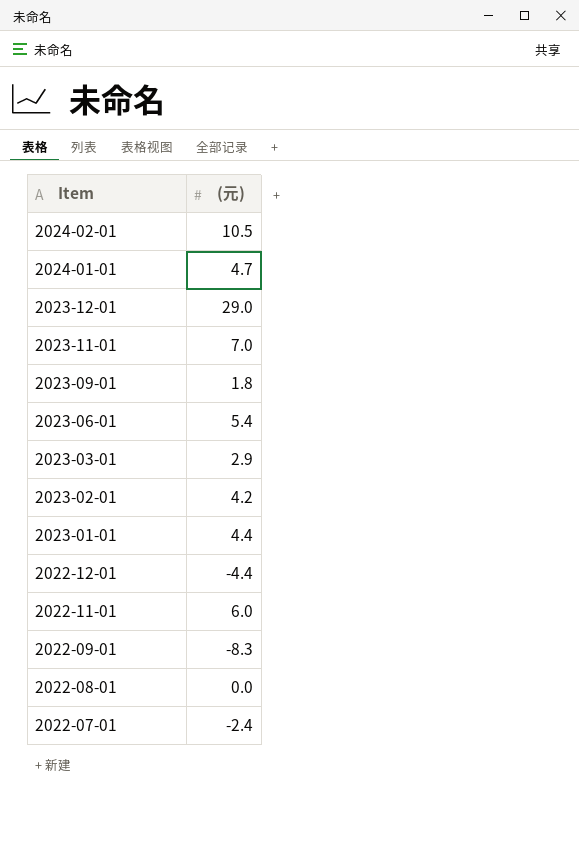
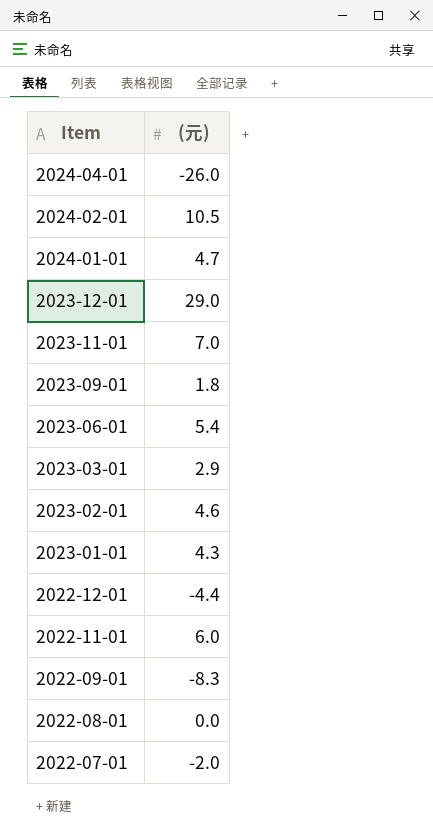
row 2024-04-01: none -> -26.0
2023-02-01 | (元): 4.2 -> 4.6
2023-01-01 | (元): 4.4 -> 4.3
2022-07-01 | (元): -2.4 -> -2.0

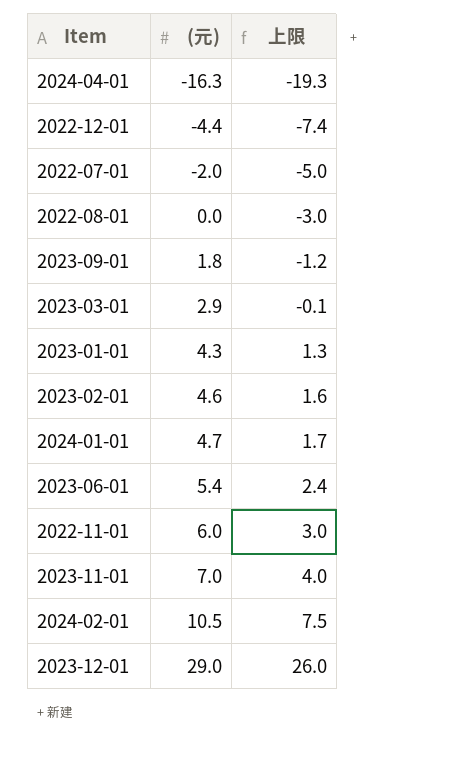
row order: Item descending -> (元) ascending
column 上限 | formula: none -> [(元)] - 3
row 2022-09-01: -8.3 -> none
2024-04-01 | (元): -26.0 -> -16.3

